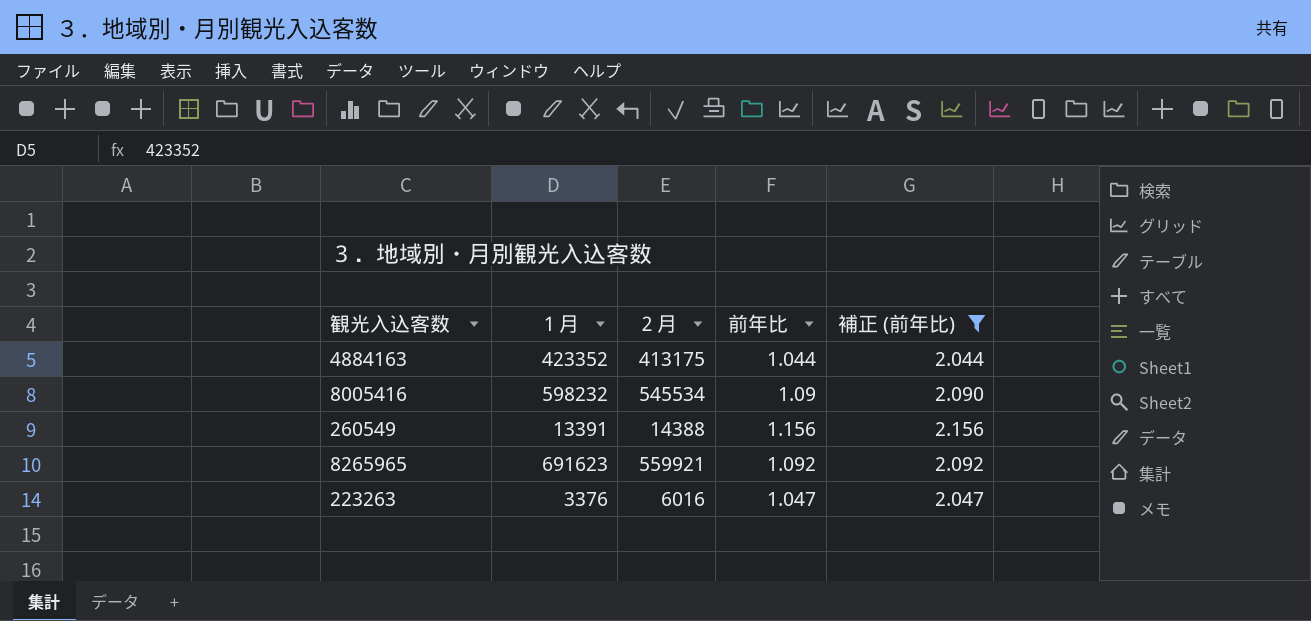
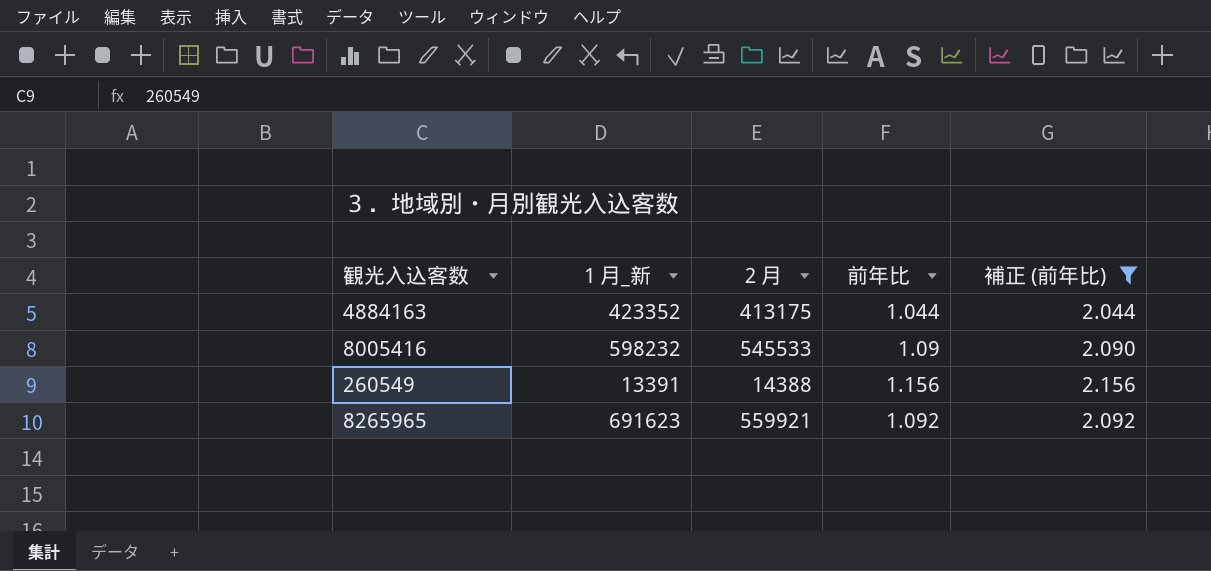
column name: １月 -> １月_新
row 223263: 3376 | 6016 | 1.047 | 2.047 -> none
8005416 | ２月: 545534 -> 545533

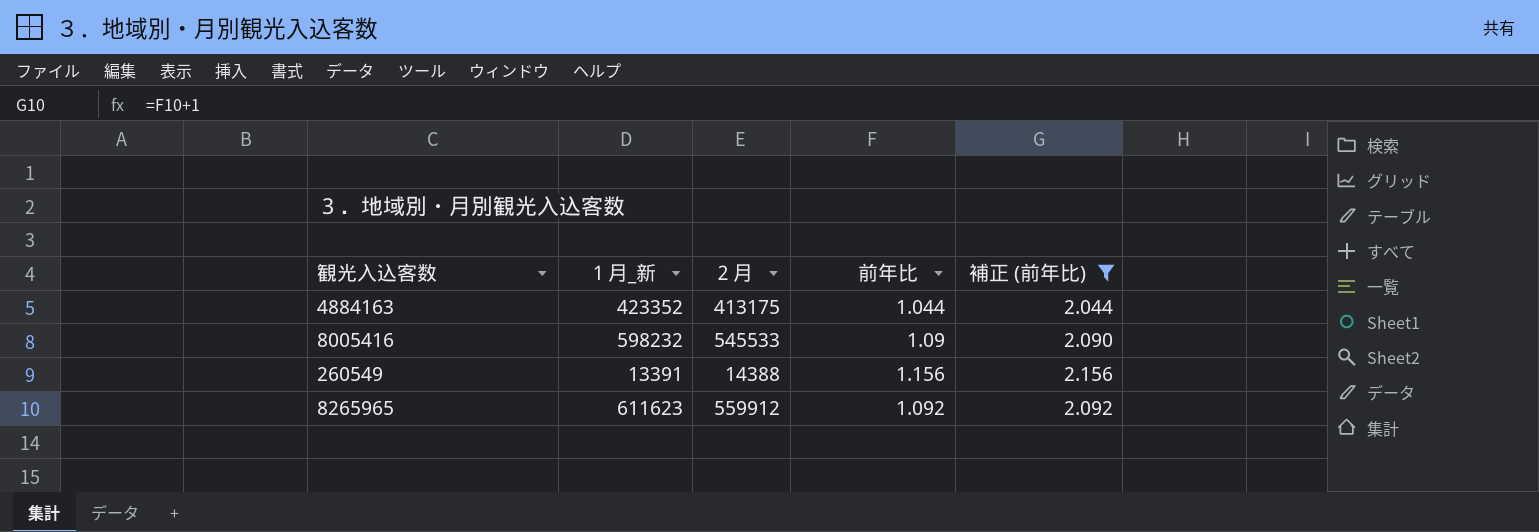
8265965 | １月_新: 691623 -> 611623
8265965 | ２月: 559921 -> 559912

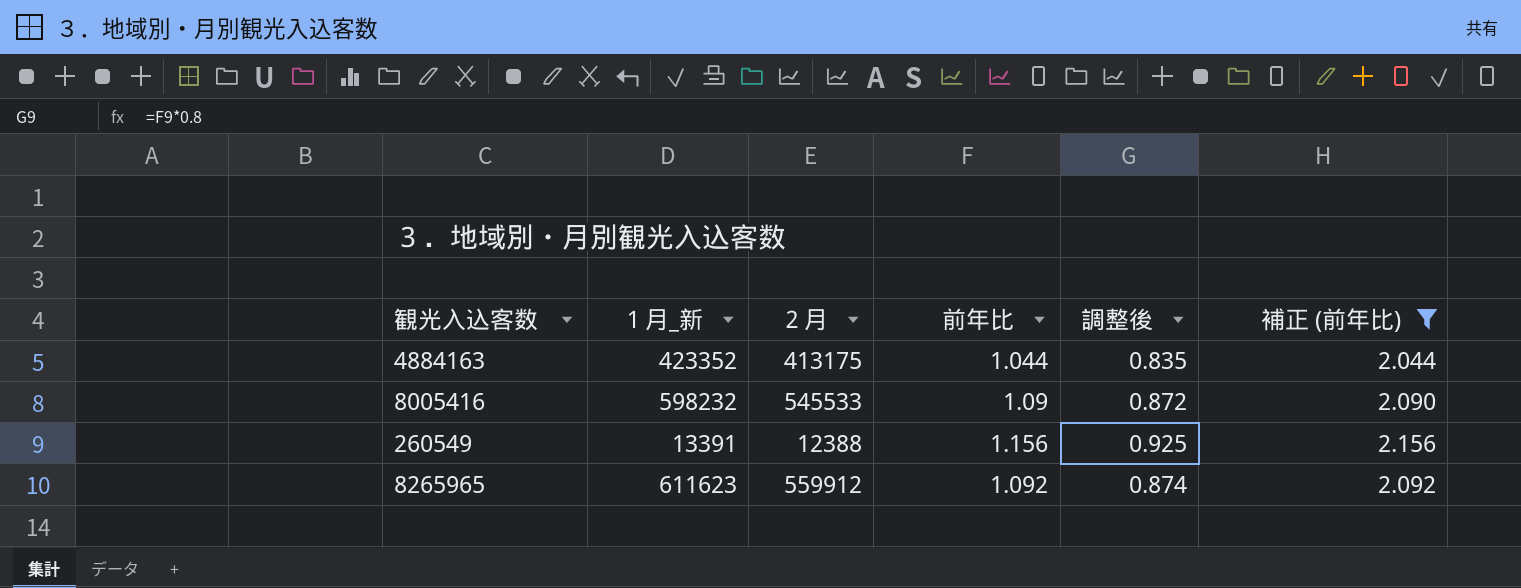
column 調整後 | formula: none -> [前年比] * 0.8
260549 | ２月: 14388 -> 12388

